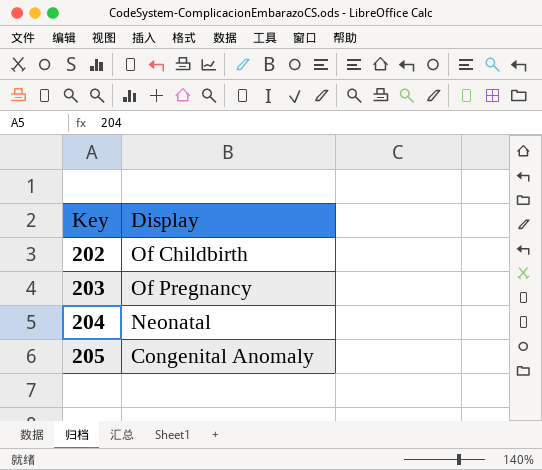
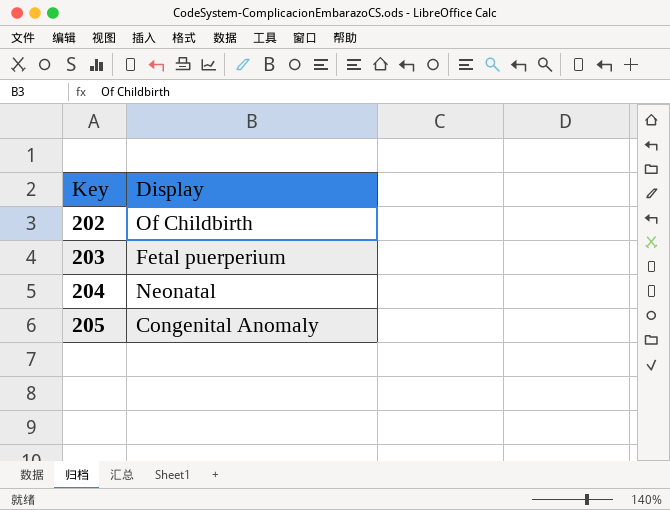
203 | Display: Of Pregnancy -> Fetal puerperium

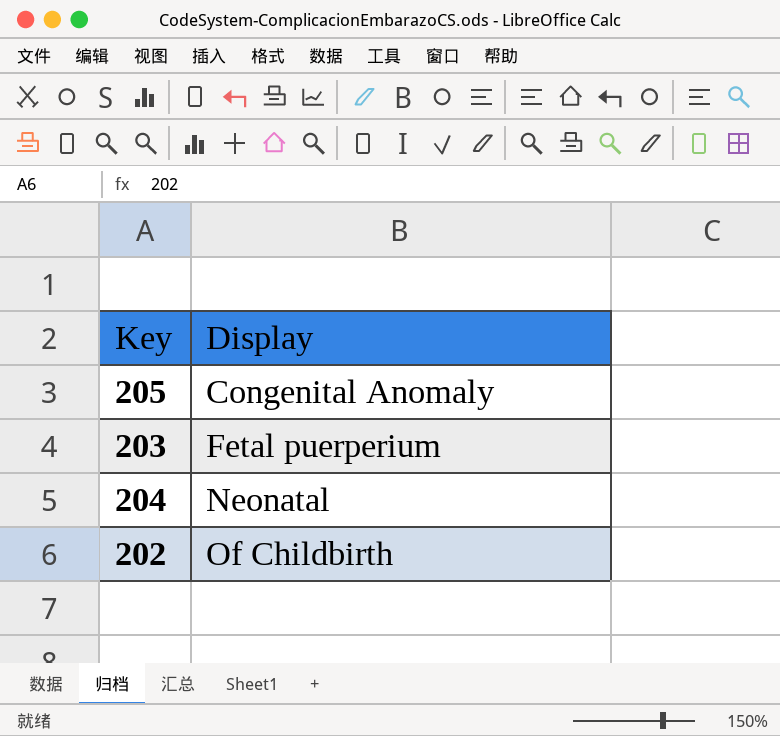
row order: Key ascending -> Display ascending

